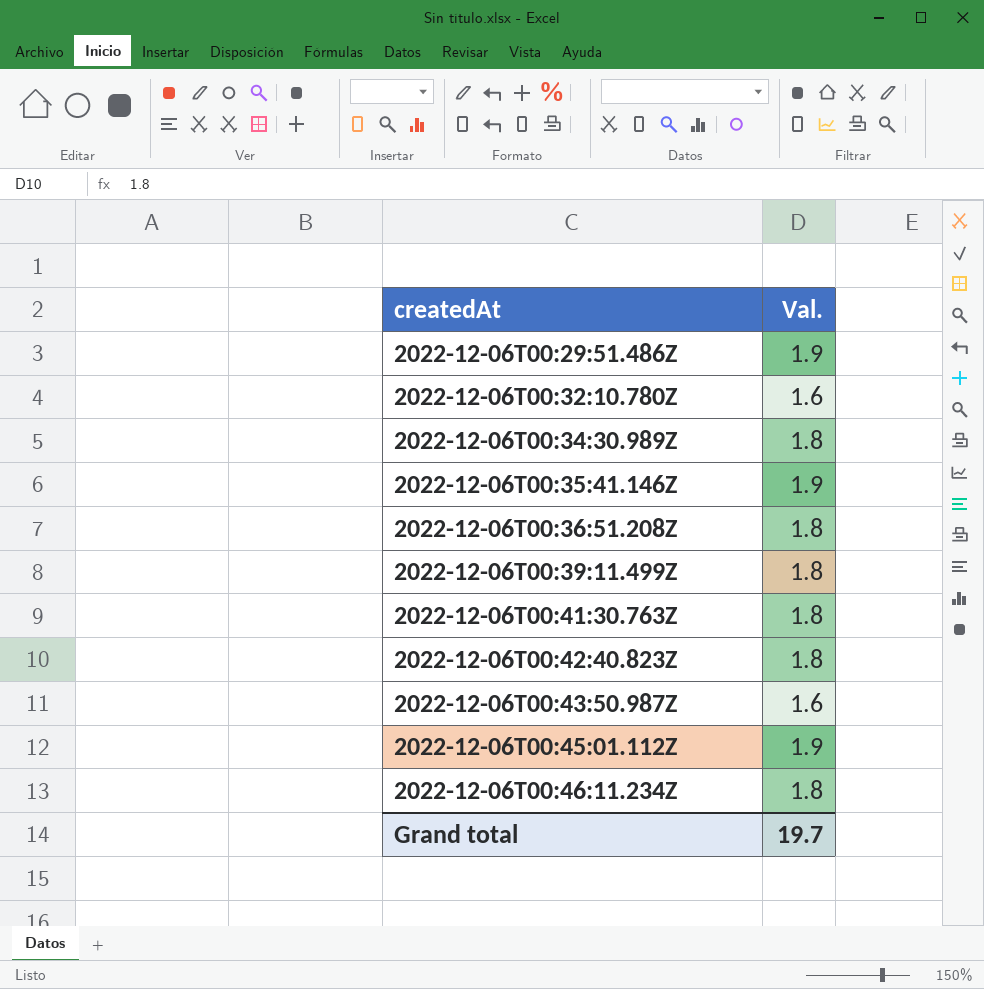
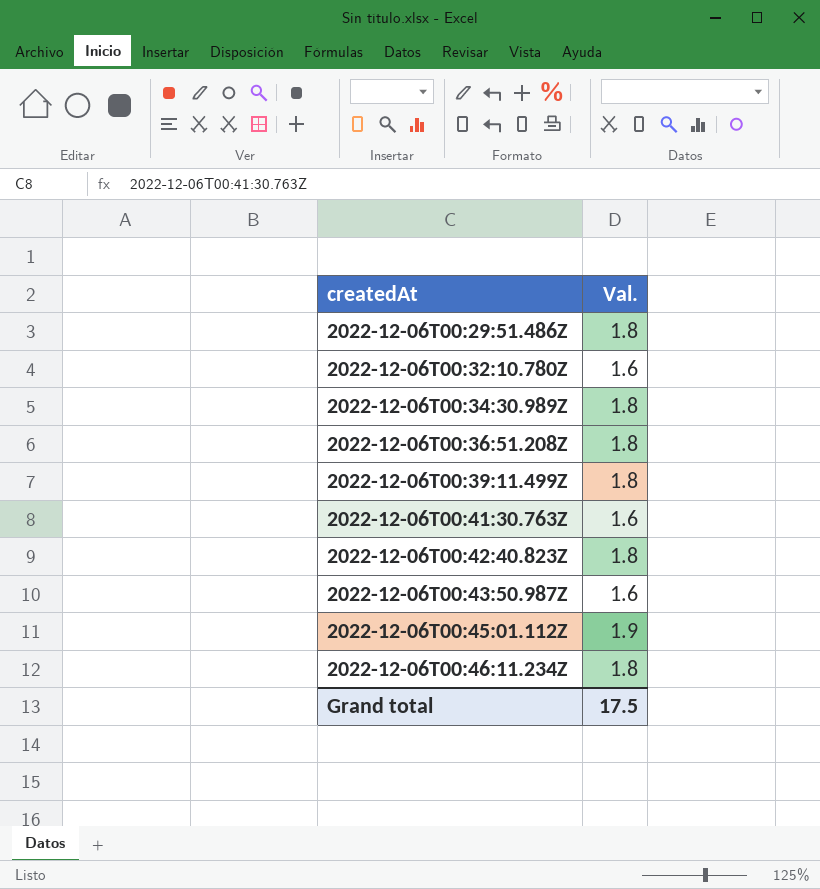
row 2022-12-06T00:35:41.146Z: 1.9 -> none
2022-12-06T00:29:51.486Z | Val.: 1.9 -> 1.8
2022-12-06T00:41:30.763Z | Val.: 1.8 -> 1.6
Grand total | Val.: 19.7 -> 17.5

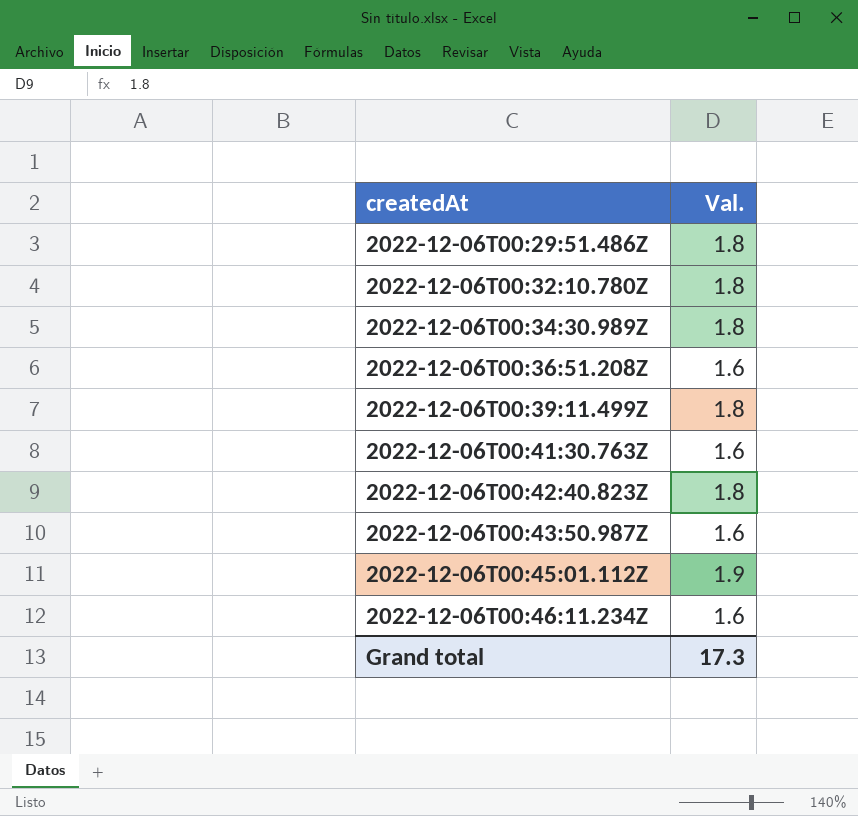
2022-12-06T00:32:10.780Z | Val.: 1.6 -> 1.8
2022-12-06T00:36:51.208Z | Val.: 1.8 -> 1.6
2022-12-06T00:46:11.234Z | Val.: 1.8 -> 1.6
Grand total | Val.: 17.5 -> 17.3

